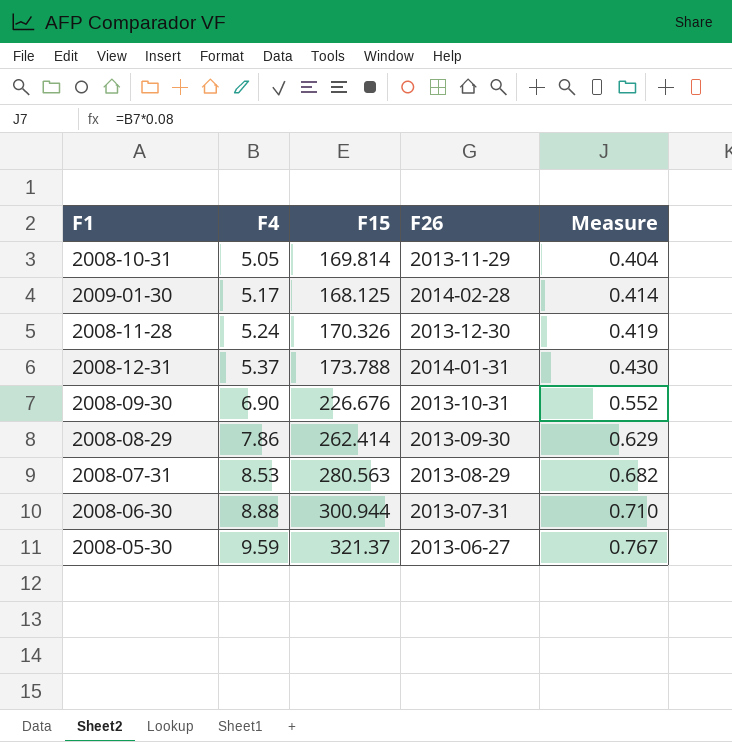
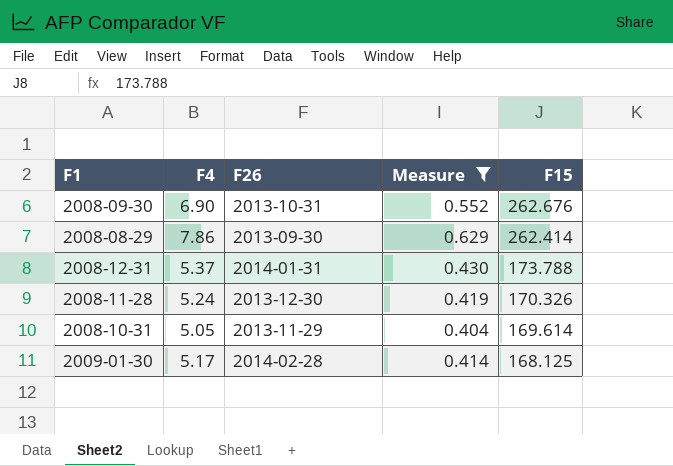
filter: none -> Measure <= 0.629
row order: F4 ascending -> F15 descending
column F15 | position: 3 -> 5
2008-09-30 | F15: 226.676 -> 262.676
2008-10-31 | F15: 169.814 -> 169.614

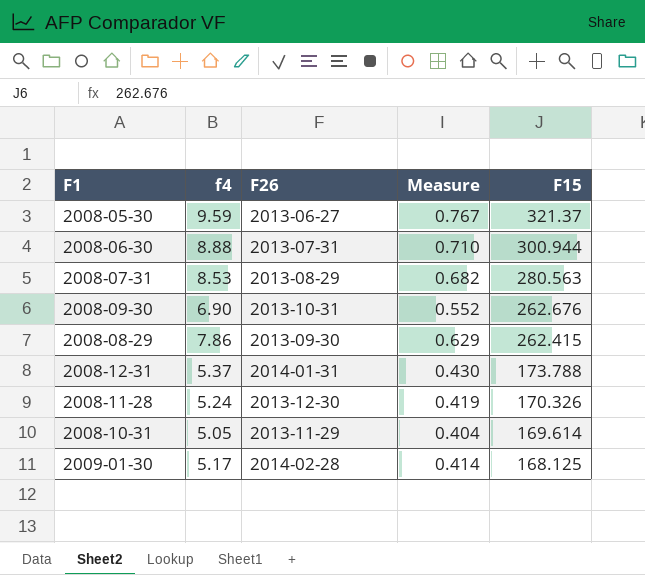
filter: Measure <= 0.629 -> none
column name: F4 -> f4
2008-08-29 | F15: 262.414 -> 262.415

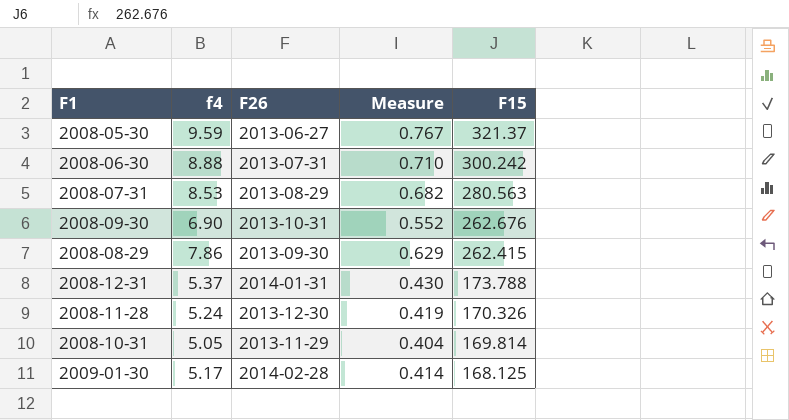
2008-06-30 | F15: 300.944 -> 300.242
2008-10-31 | F15: 169.614 -> 169.814

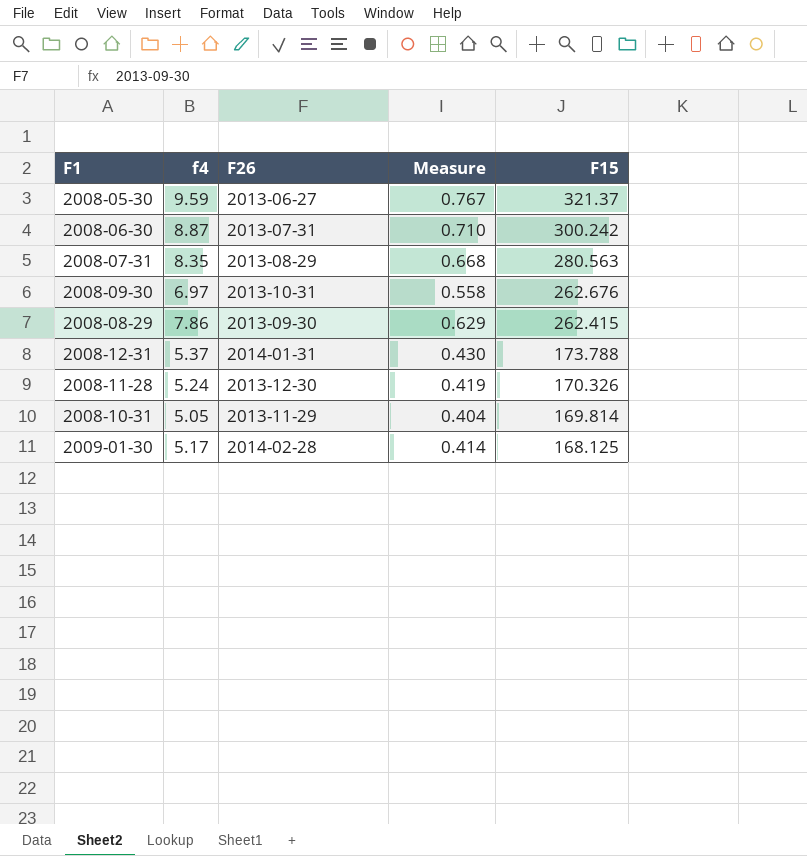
2008-06-30 | f4: 8.88 -> 8.87
2008-07-31 | f4: 8.53 -> 8.35
2008-07-31 | Measure: 0.682 -> 0.668
2008-09-30 | f4: 6.90 -> 6.97
2008-09-30 | Measure: 0.552 -> 0.558

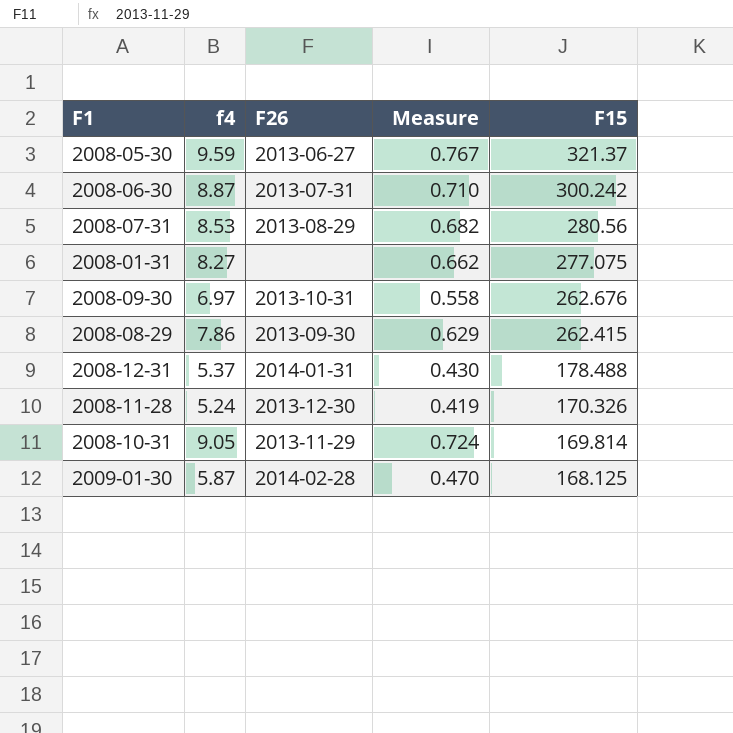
2008-07-31 | f4: 8.35 -> 8.53
2008-07-31 | Measure: 0.668 -> 0.682
2008-07-31 | F15: 280.563 -> 280.56
row 2008-01-31: none -> 8.27 | none | 0.662 | 277.075
2008-12-31 | F15: 173.788 -> 178.488
2008-10-31 | f4: 5.05 -> 9.05
2008-10-31 | Measure: 0.404 -> 0.724
2009-01-30 | f4: 5.17 -> 5.87
2009-01-30 | Measure: 0.414 -> 0.470

